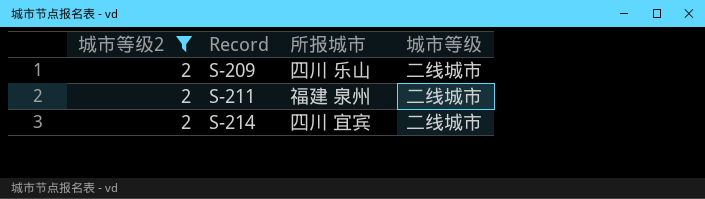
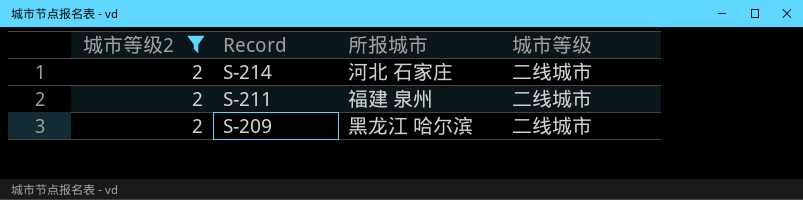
row order: Record ascending -> Record descending
S-214 | 所报城市: 四川 宜宾 -> 河北 石家庄
S-209 | 所报城市: 四川 乐山 -> 黑龙江 哈尔滨

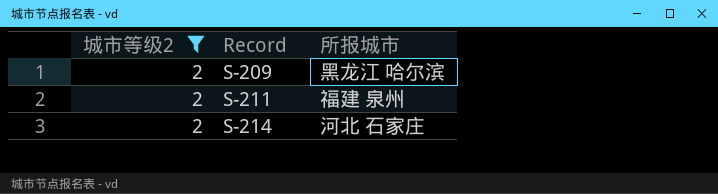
row order: Record descending -> Record ascending
column 城市等级 | position: 4 -> none

